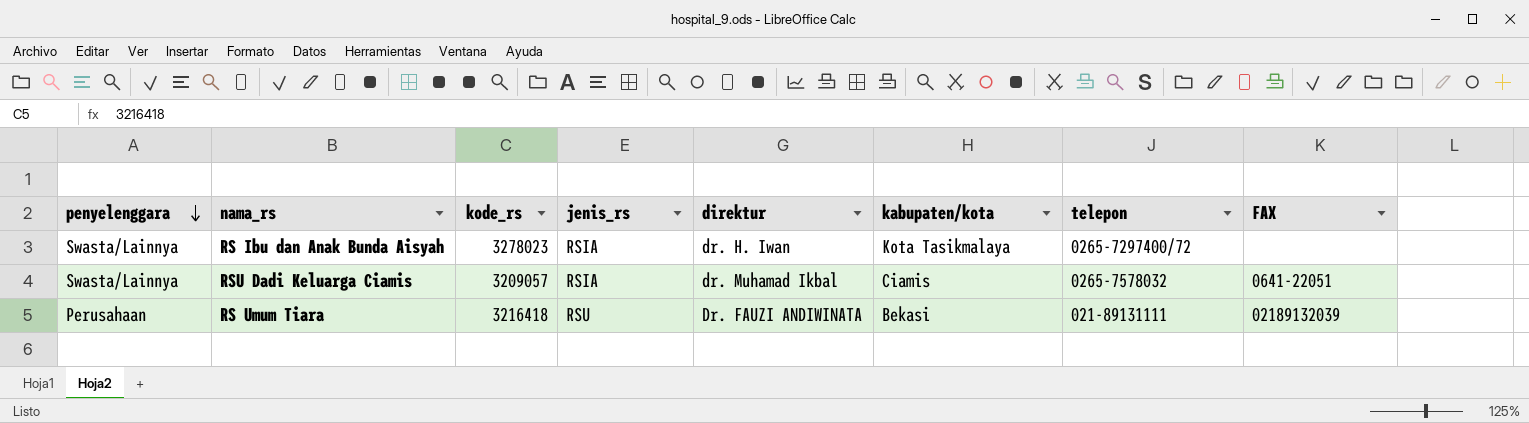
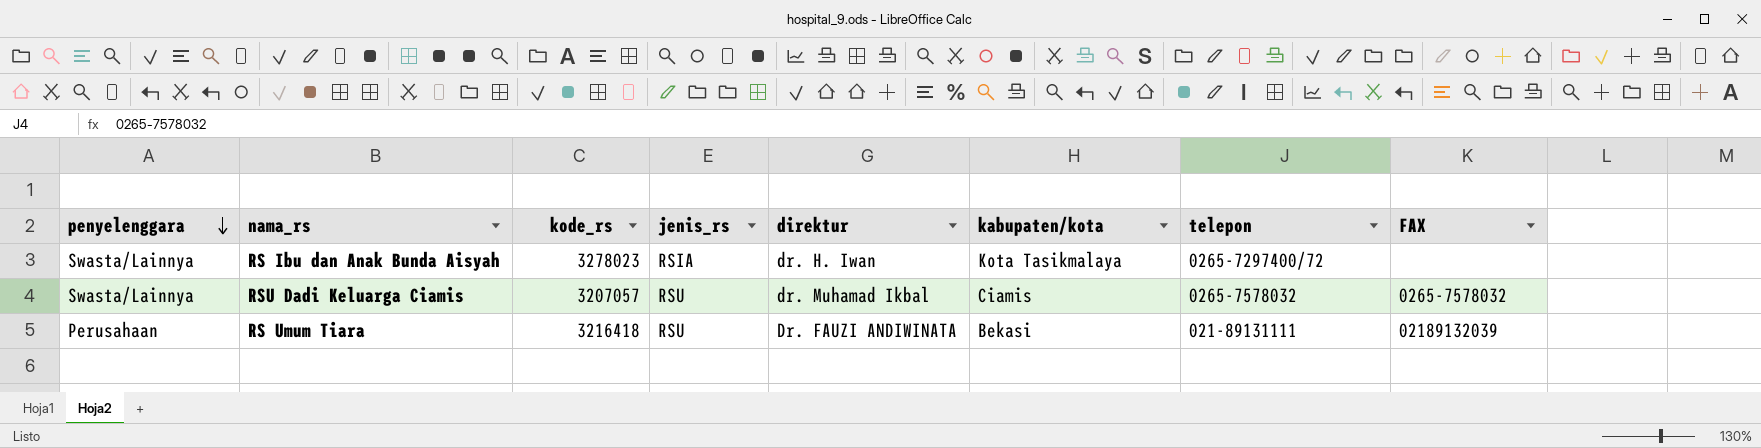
RSU Dadi Keluarga Ciamis | kode_rs: 3209057 -> 3207057
RSU Dadi Keluarga Ciamis | jenis_rs: RSIA -> RSU
RSU Dadi Keluarga Ciamis | FAX: 0641-22051 -> 0265-7578032

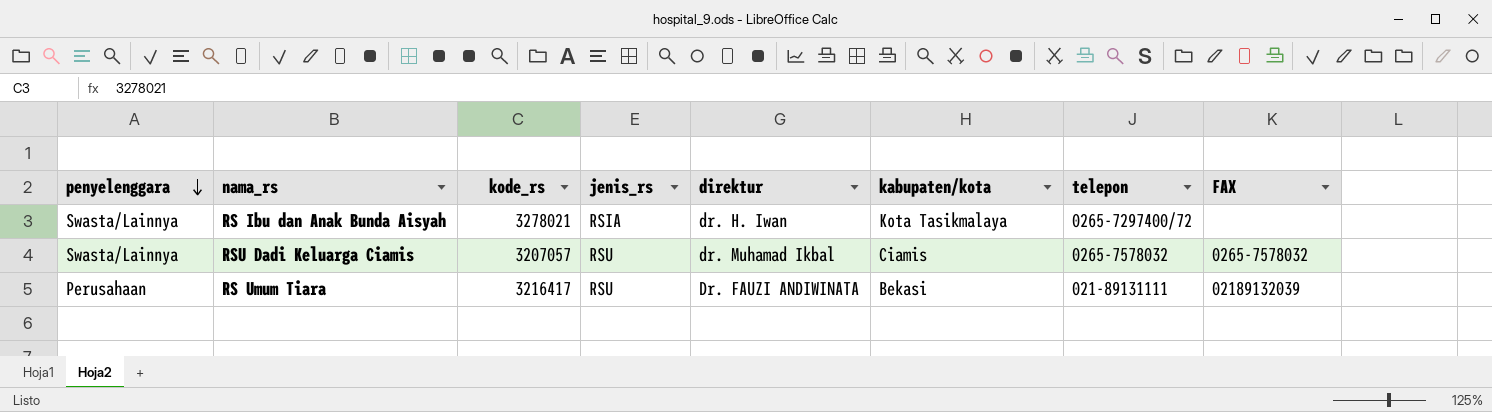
RS Ibu dan Anak Bunda Aisyah | kode_rs: 3278023 -> 3278021
RS Umum Tiara | kode_rs: 3216418 -> 3216417

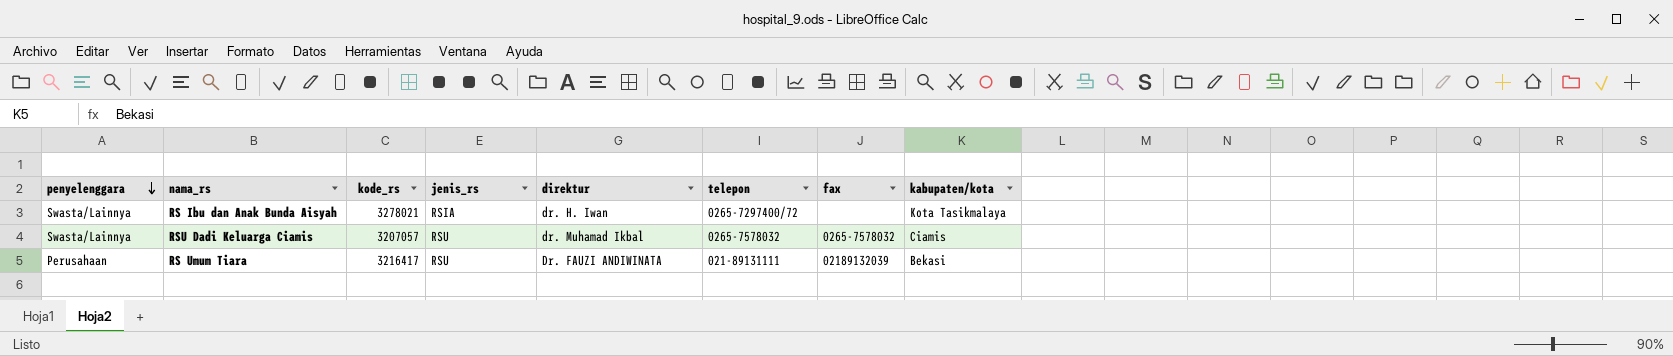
column name: FAX -> fax
column kabupaten/kota | position: 6 -> 8

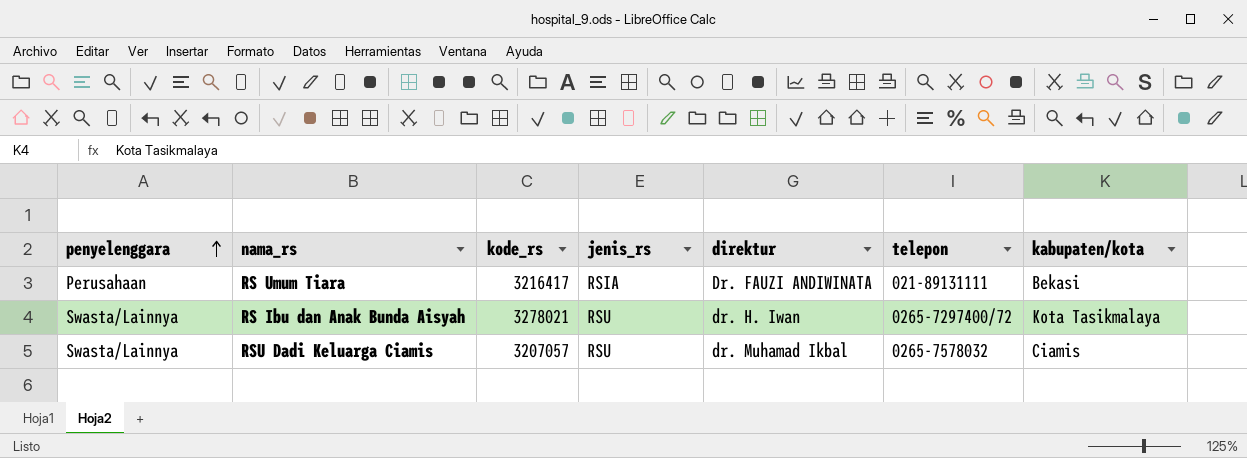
row order: penyelenggara descending -> penyelenggara ascending
column fax | position: 7 -> none
RS Umum Tiara | jenis_rs: RSU -> RSIA
RS Ibu dan Anak Bunda Aisyah | jenis_rs: RSIA -> RSU

